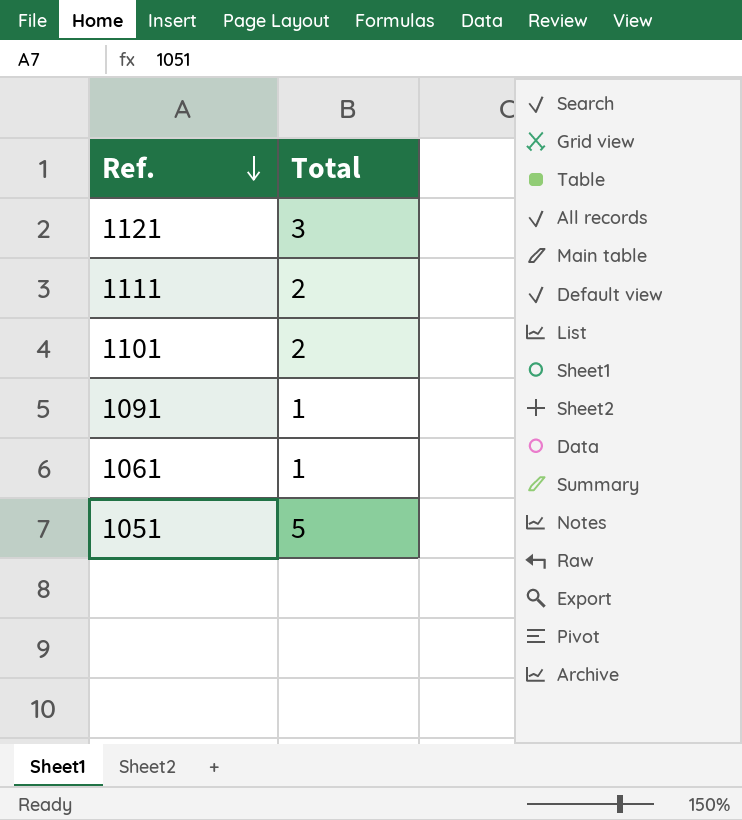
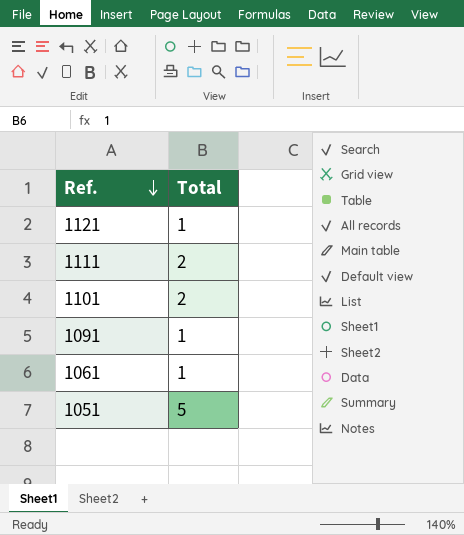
1121 | Total: 3 -> 1

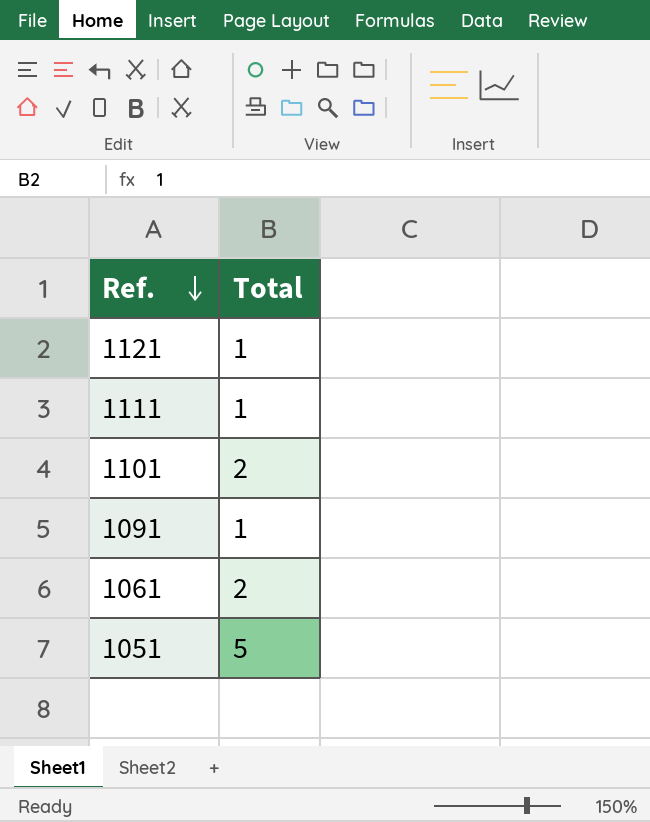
1111 | Total: 2 -> 1
1061 | Total: 1 -> 2

